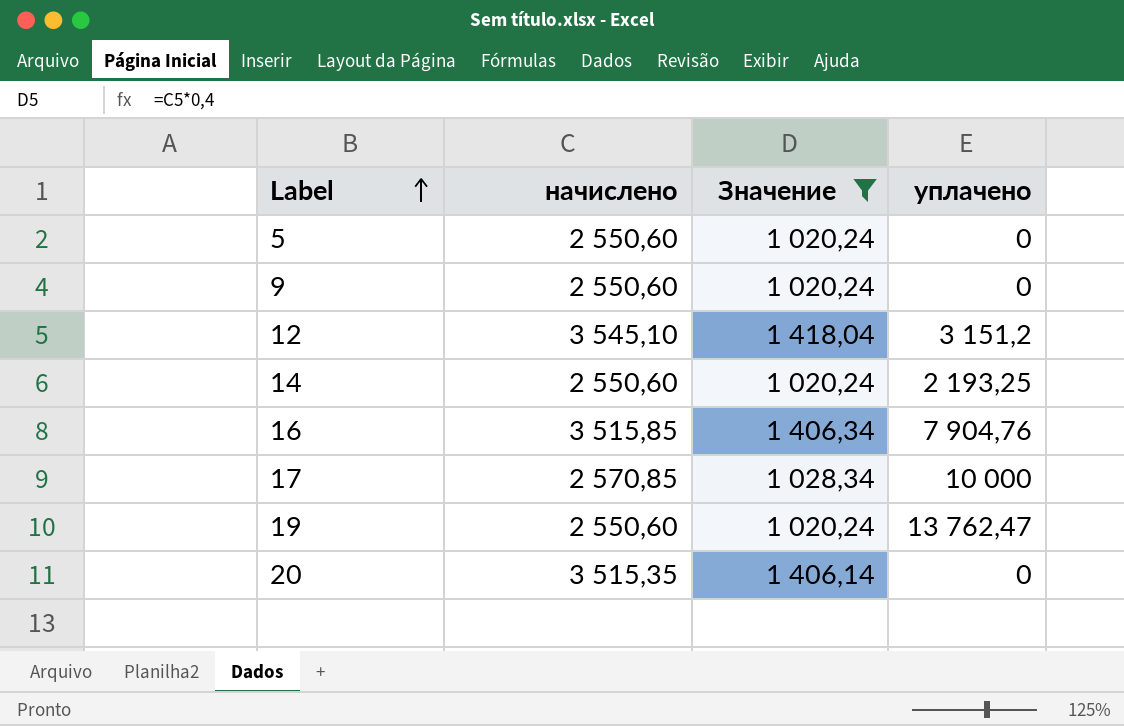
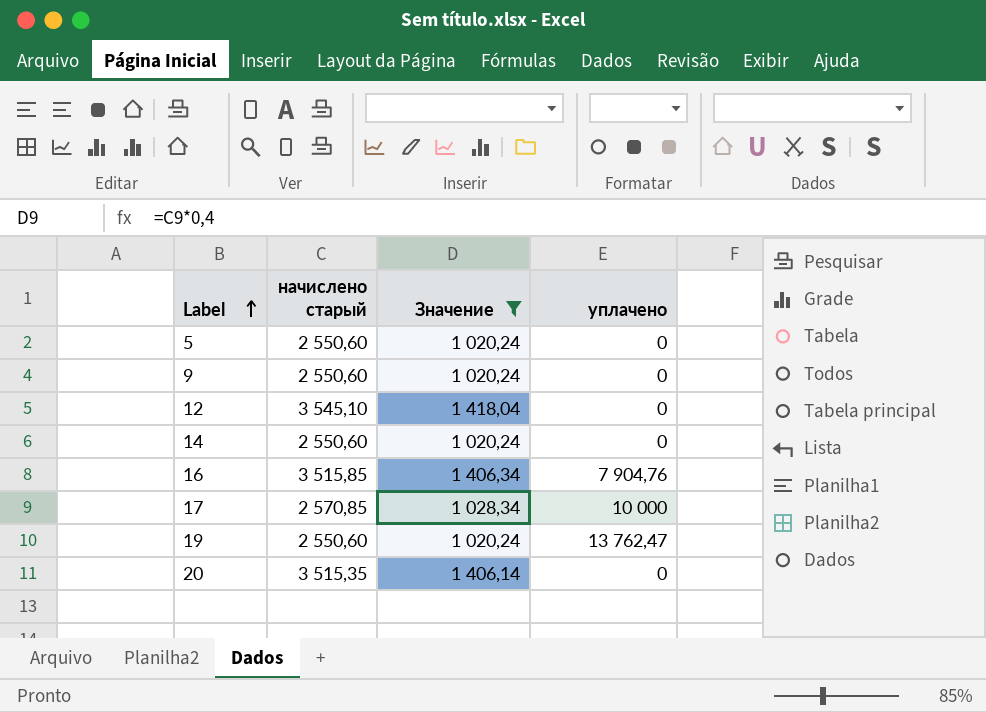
column name: начислено -> начислено старый
12 | уплачено: 3 151,2 -> 0
14 | уплачено: 2 193,25 -> 0

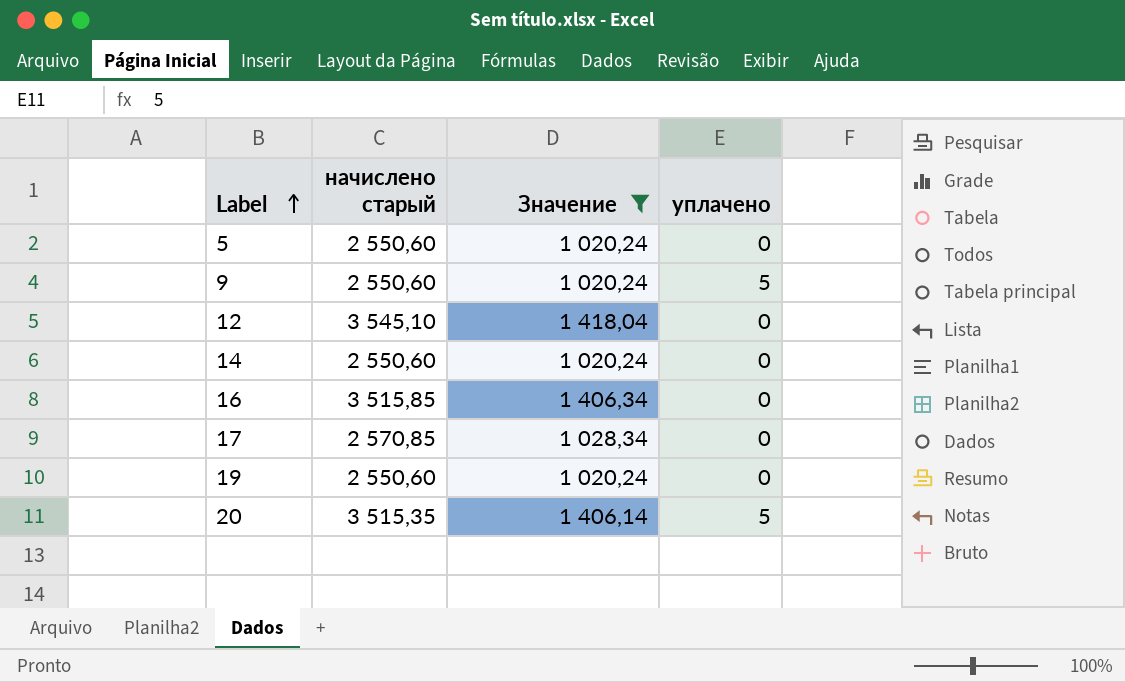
9 | уплачено: 0 -> 5
16 | уплачено: 7 904,76 -> 0
17 | уплачено: 10 000 -> 0
19 | уплачено: 13 762,47 -> 0
20 | уплачено: 0 -> 5

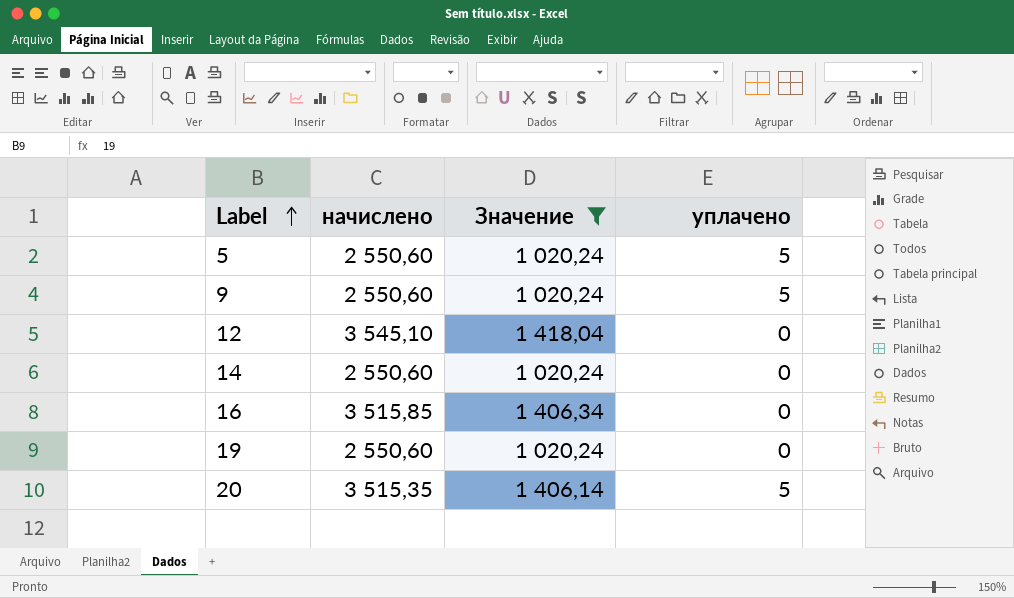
column name: начислено старый -> начислено
row 17: 2 570,85 | 1 028,34 | 0 -> none
5 | уплачено: 0 -> 5

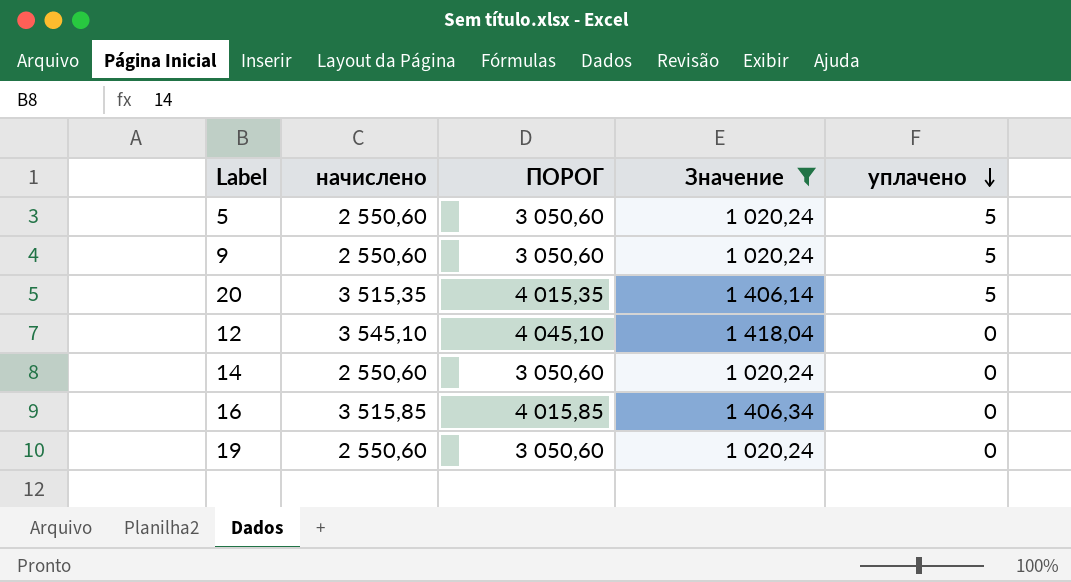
row order: Label ascending -> уплачено descending
column ПОРОГ | formula: none -> [начислено] + 500

